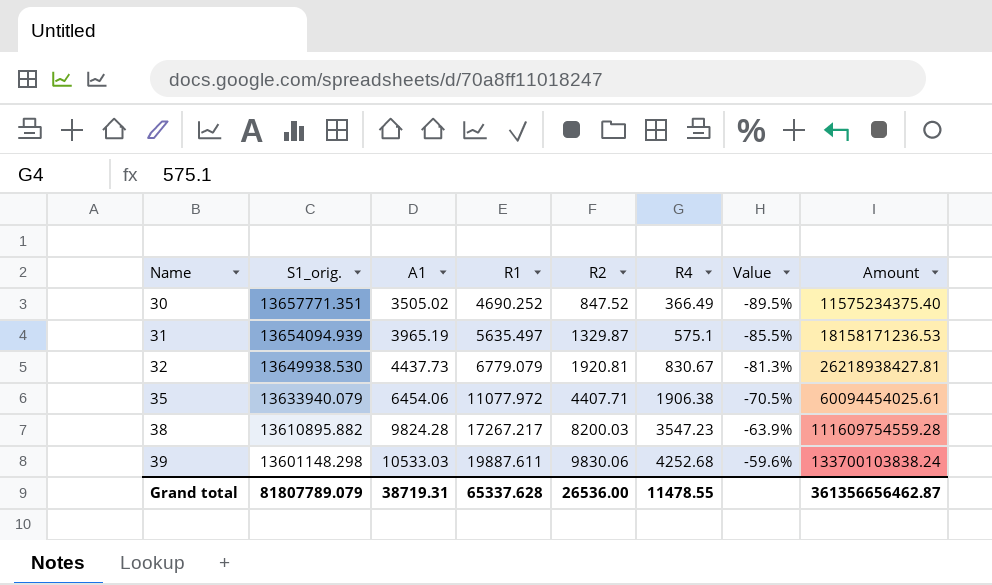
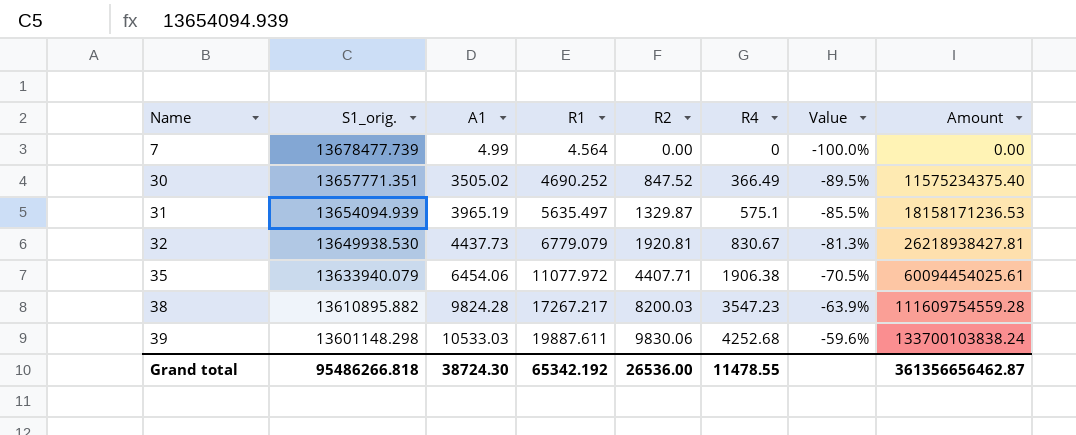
row 7: none -> 13678477.739 | 4.99 | 4.564 | 0.00 | 0 | -100.0% | 0.00
Grand total | S1_orig.: 81807789.079 -> 95486266.818
Grand total | A1: 38719.31 -> 38724.30
Grand total | R1: 65337.628 -> 65342.192

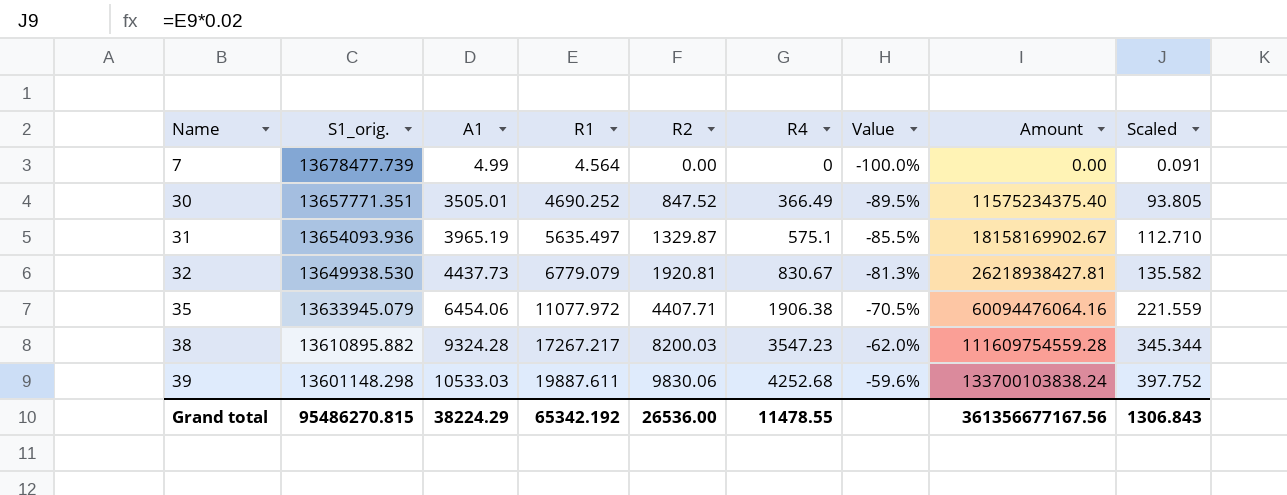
column Scaled | formula: none -> [R1] * 0.02
30 | A1: 3505.02 -> 3505.01
31 | S1_orig.: 13654094.939 -> 13654093.936
31 | Amount: 18158171236.53 -> 18158169902.67
35 | S1_orig.: 13633940.079 -> 13633945.079
35 | Amount: 60094454025.61 -> 60094476064.16
38 | A1: 9824.28 -> 9324.28
38 | Value: -63.9% -> -62.0%
Grand total | S1_orig.: 95486266.818 -> 95486270.815
Grand total | A1: 38724.30 -> 38224.29
Grand total | Amount: 361356656462.87 -> 361356677167.56

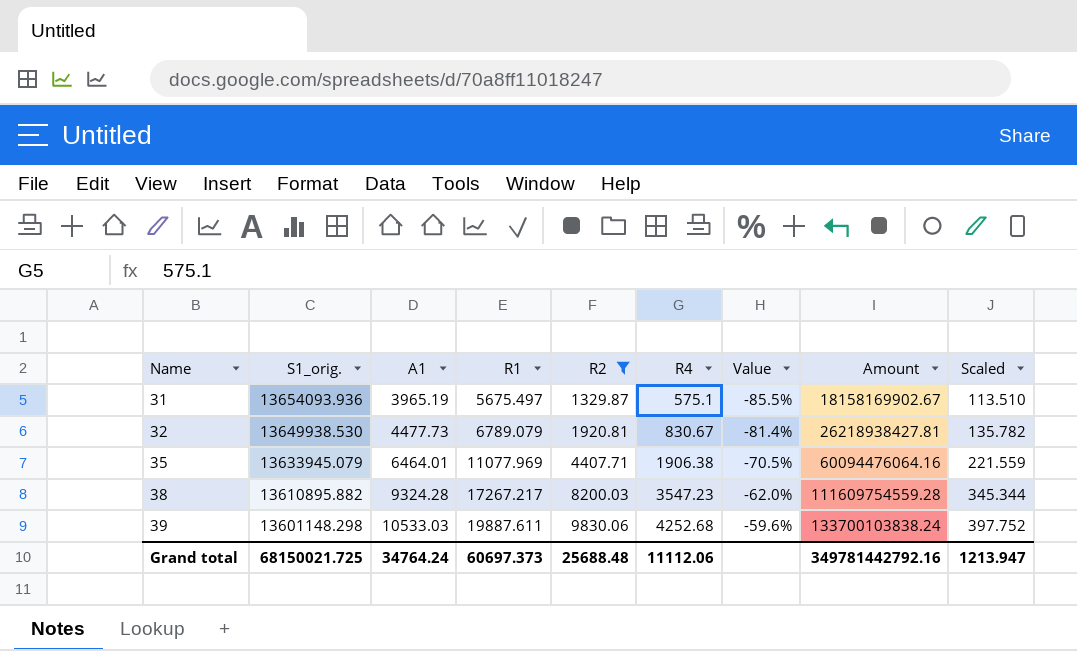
filter: none -> R2 >= 1329.87
31 | R1: 5635.497 -> 5675.497
31 | Scaled: 112.710 -> 113.510
32 | A1: 4437.73 -> 4477.73
32 | R1: 6779.079 -> 6789.079
32 | Value: -81.3% -> -81.4%
32 | Scaled: 135.582 -> 135.782
35 | A1: 6454.06 -> 6464.01
35 | R1: 11077.972 -> 11077.969
Grand total | S1_orig.: 95486270.815 -> 68150021.725
Grand total | A1: 38224.29 -> 34764.24
Grand total | R1: 65342.192 -> 60697.373
Grand total | R2: 26536.00 -> 25688.48
Grand total | R4: 11478.55 -> 11112.06
Grand total | Amount: 361356677167.56 -> 349781442792.16
Grand total | Scaled: 1306.843 -> 1213.947

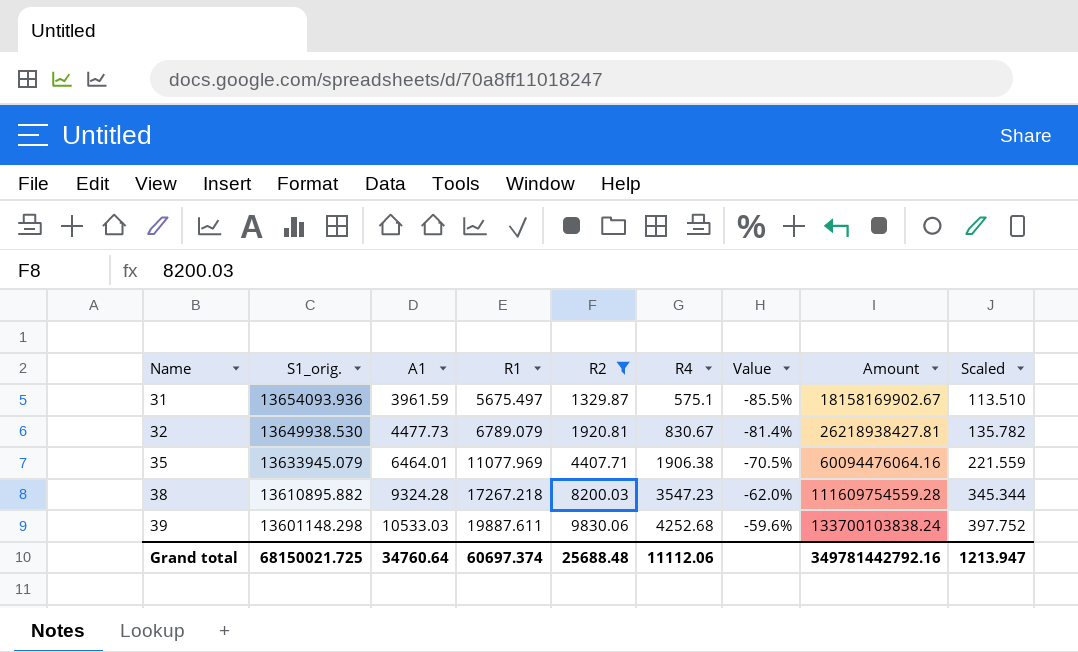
31 | A1: 3965.19 -> 3961.59
38 | R1: 17267.217 -> 17267.218
Grand total | A1: 34764.24 -> 34760.64
Grand total | R1: 60697.373 -> 60697.374

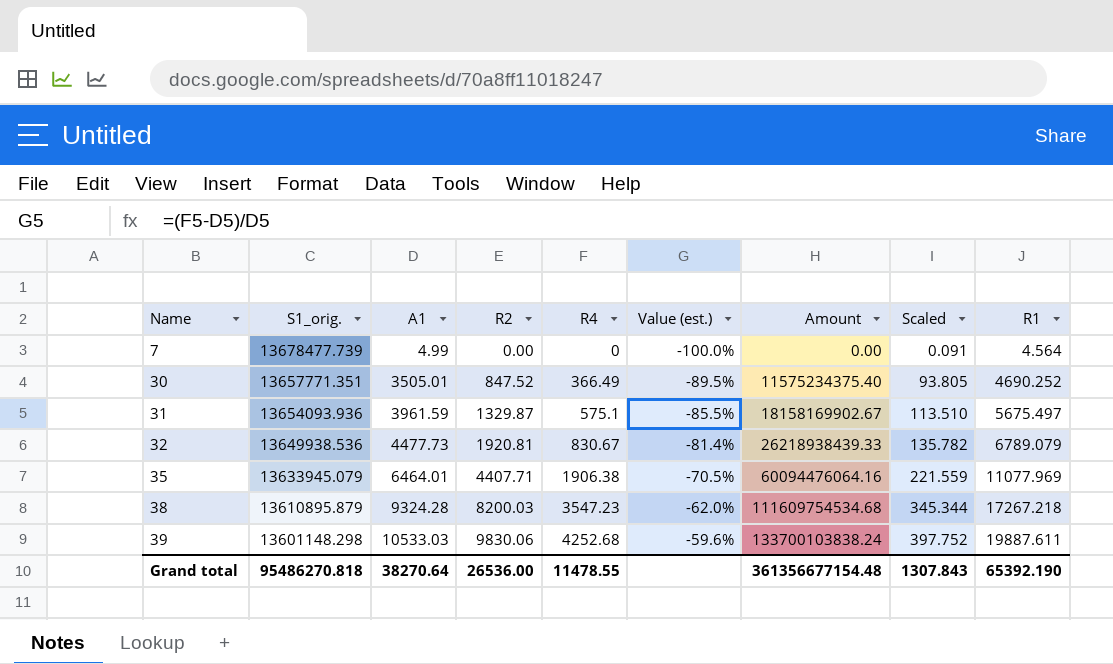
filter: R2 >= 1329.87 -> none
column name: Value -> Value (est.)
column R1 | position: 4 -> 9
32 | S1_orig.: 13649938.530 -> 13649938.536
32 | Amount: 26218938427.81 -> 26218938439.33
38 | S1_orig.: 13610895.882 -> 13610895.879
38 | Amount: 111609754559.28 -> 111609754534.68
Grand total | S1_orig.: 68150021.725 -> 95486270.818
Grand total | A1: 34760.64 -> 38270.64
Grand total | R2: 25688.48 -> 26536.00
Grand total | R4: 11112.06 -> 11478.55
Grand total | Amount: 349781442792.16 -> 361356677154.48
Grand total | Scaled: 1213.947 -> 1307.843
Grand total | R1: 60697.374 -> 65392.190

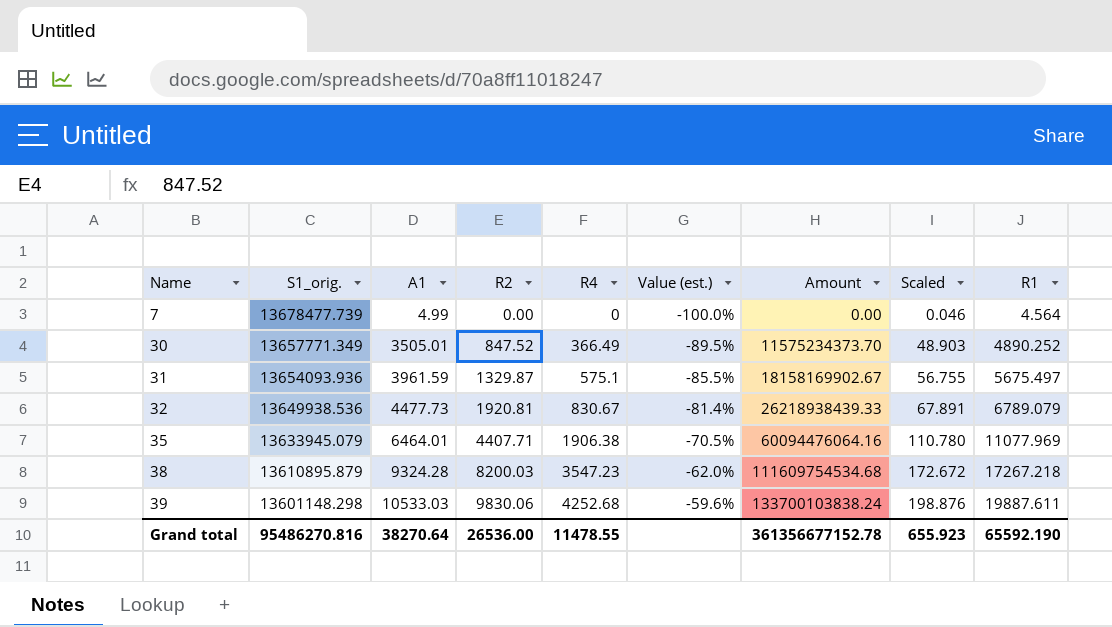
column Scaled | formula: [R1] * 0.02 -> [R1] * 0.01
30 | S1_orig.: 13657771.351 -> 13657771.349
30 | Amount: 11575234375.40 -> 11575234373.70
30 | R1: 4690.252 -> 4890.252
Grand total | S1_orig.: 95486270.818 -> 95486270.816
Grand total | Amount: 361356677154.48 -> 361356677152.78
Grand total | Scaled: 1307.843 -> 655.923
Grand total | R1: 65392.190 -> 65592.190

